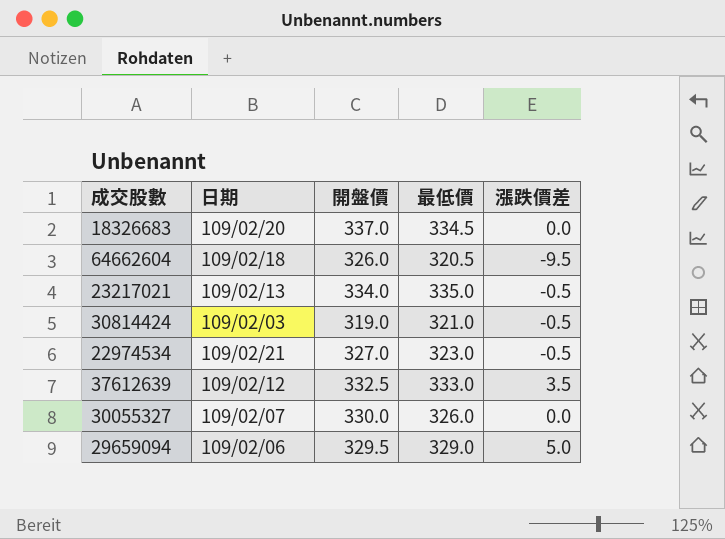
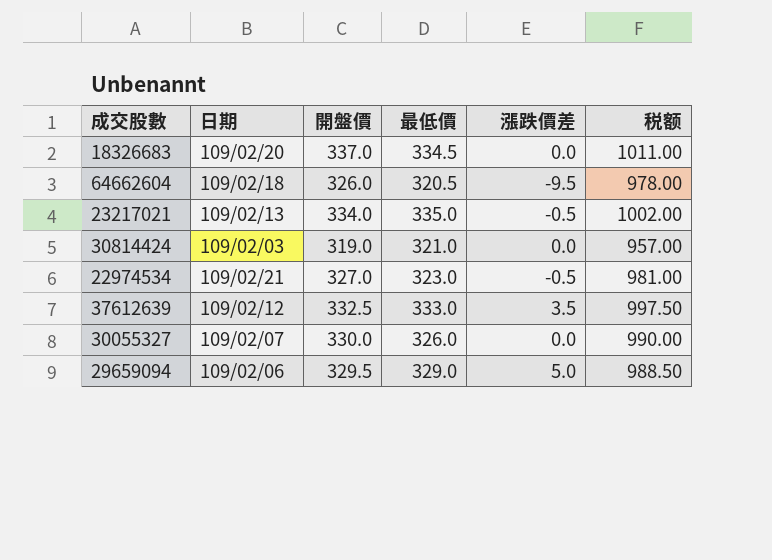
column 税额 | formula: none -> [開盤價] * 3
30814424 | 漲跌價差: -0.5 -> 0.0

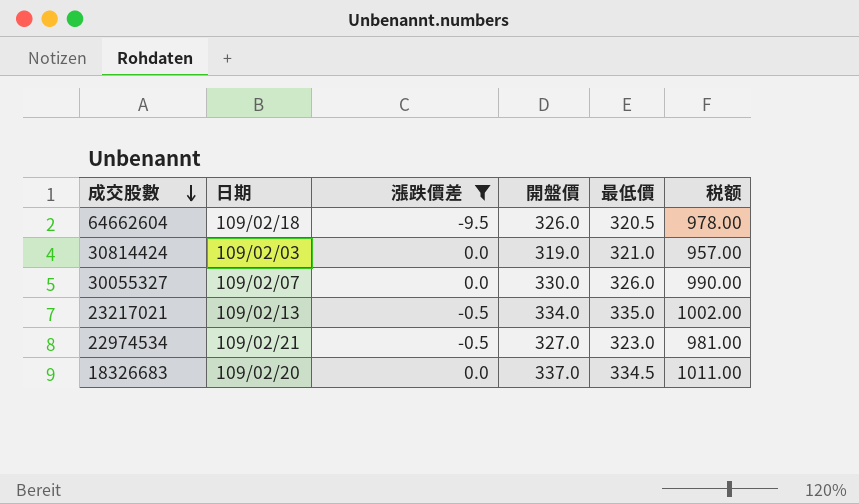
filter: none -> 漲跌價差 <= 0.0
row order: none -> 成交股數 descending
column 漲跌價差 | position: 5 -> 3

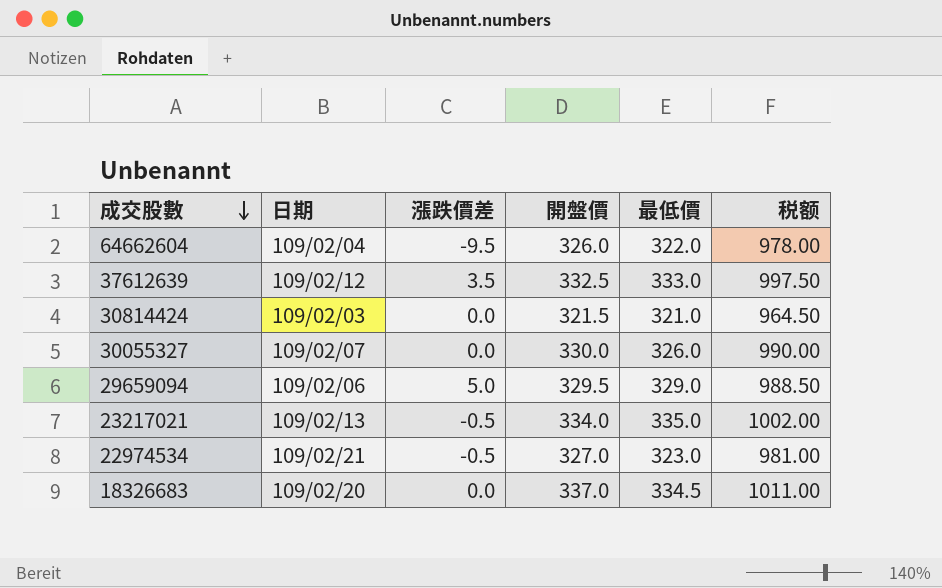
filter: 漲跌價差 <= 0.0 -> none
64662604 | 日期: 109/02/18 -> 109/02/04
64662604 | 最低價: 320.5 -> 322.0
30814424 | 開盤價: 319.0 -> 321.5
30814424 | 税额: 957.00 -> 964.50

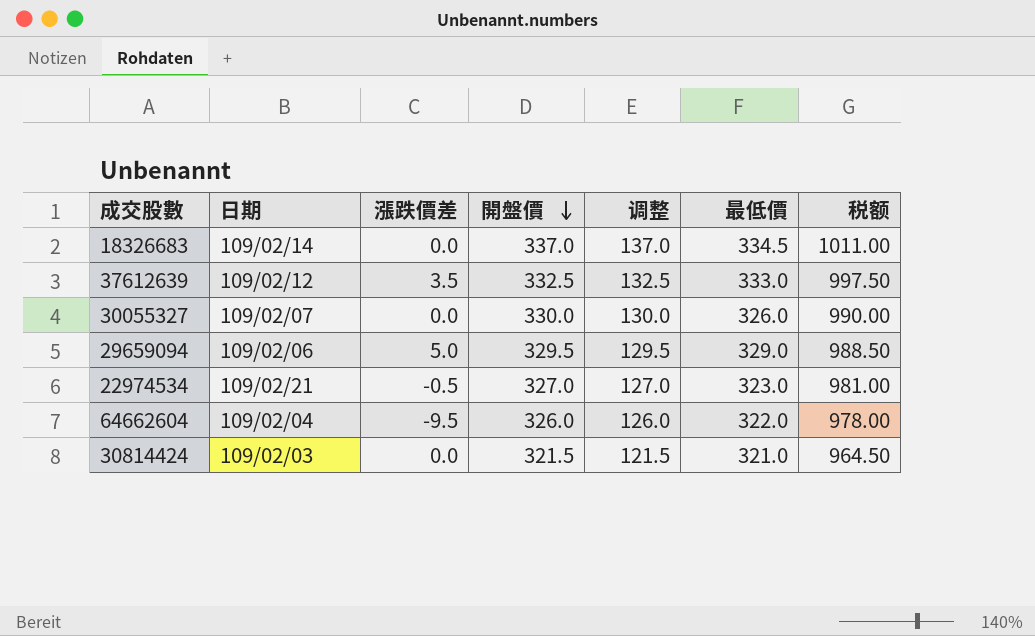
row order: 成交股數 descending -> 開盤價 descending
column 调整 | formula: none -> [開盤價] - 200
row 23217021: 109/02/13 | -0.5 | 334.0 | 335.0 | 1002.00 -> none
18326683 | 日期: 109/02/20 -> 109/02/14

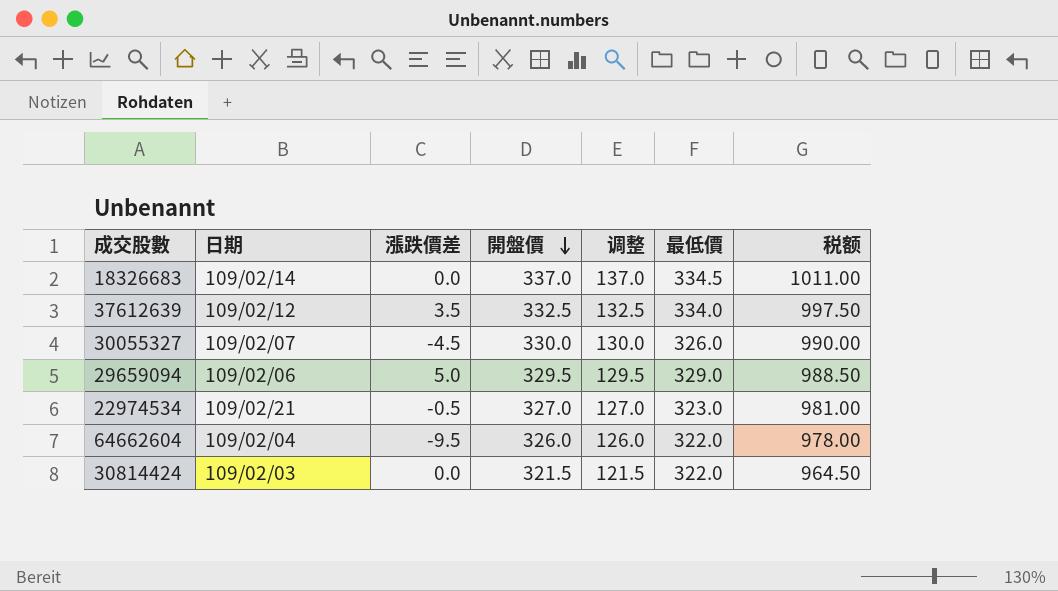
37612639 | 最低價: 333.0 -> 334.0
30055327 | 漲跌價差: 0.0 -> -4.5
30814424 | 最低價: 321.0 -> 322.0

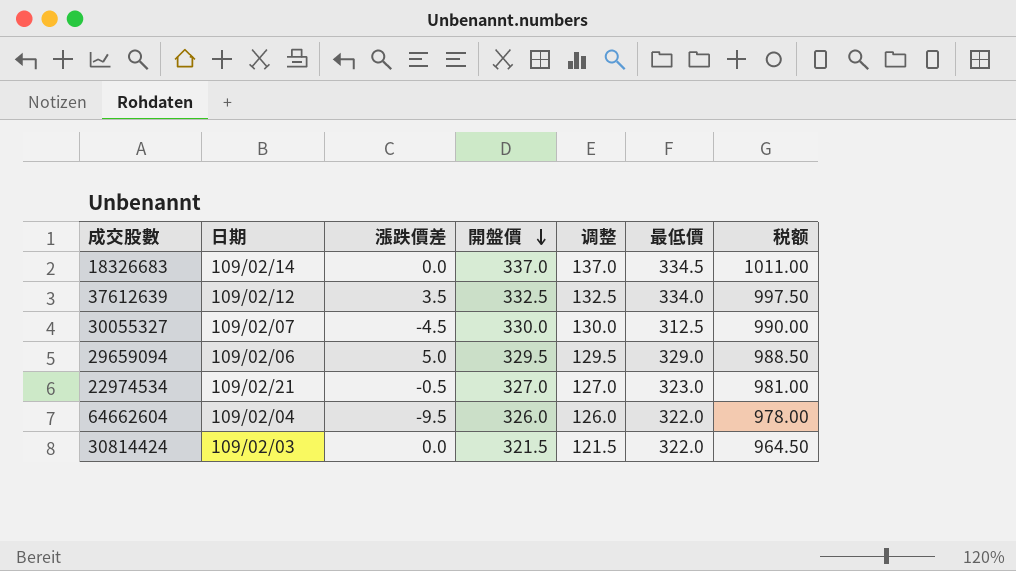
30055327 | 最低價: 326.0 -> 312.5

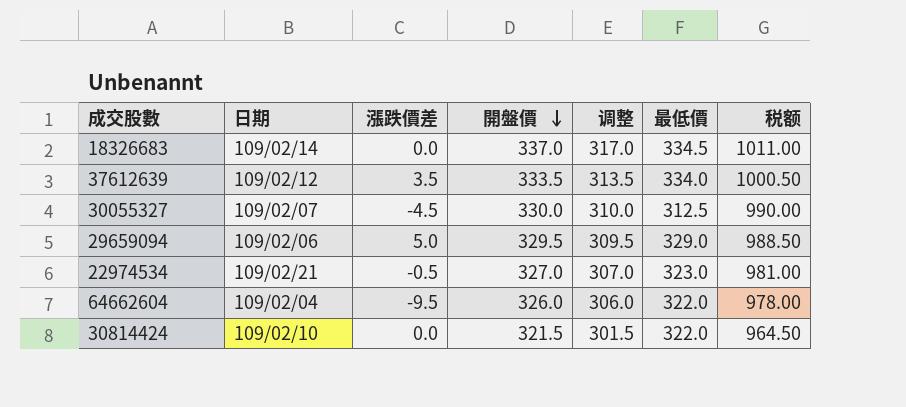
column 调整 | formula: [開盤價] - 200 -> [開盤價] - 20
37612639 | 開盤價: 332.5 -> 333.5
37612639 | 税额: 997.50 -> 1000.50
30814424 | 日期: 109/02/03 -> 109/02/10

